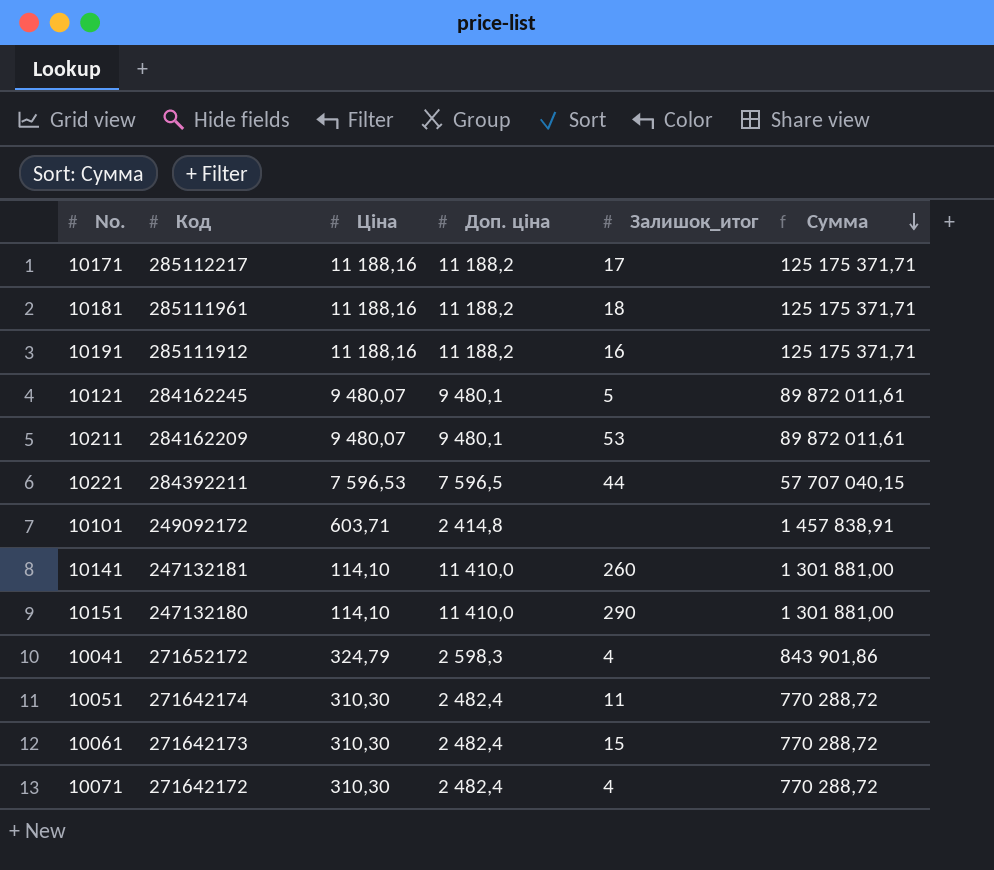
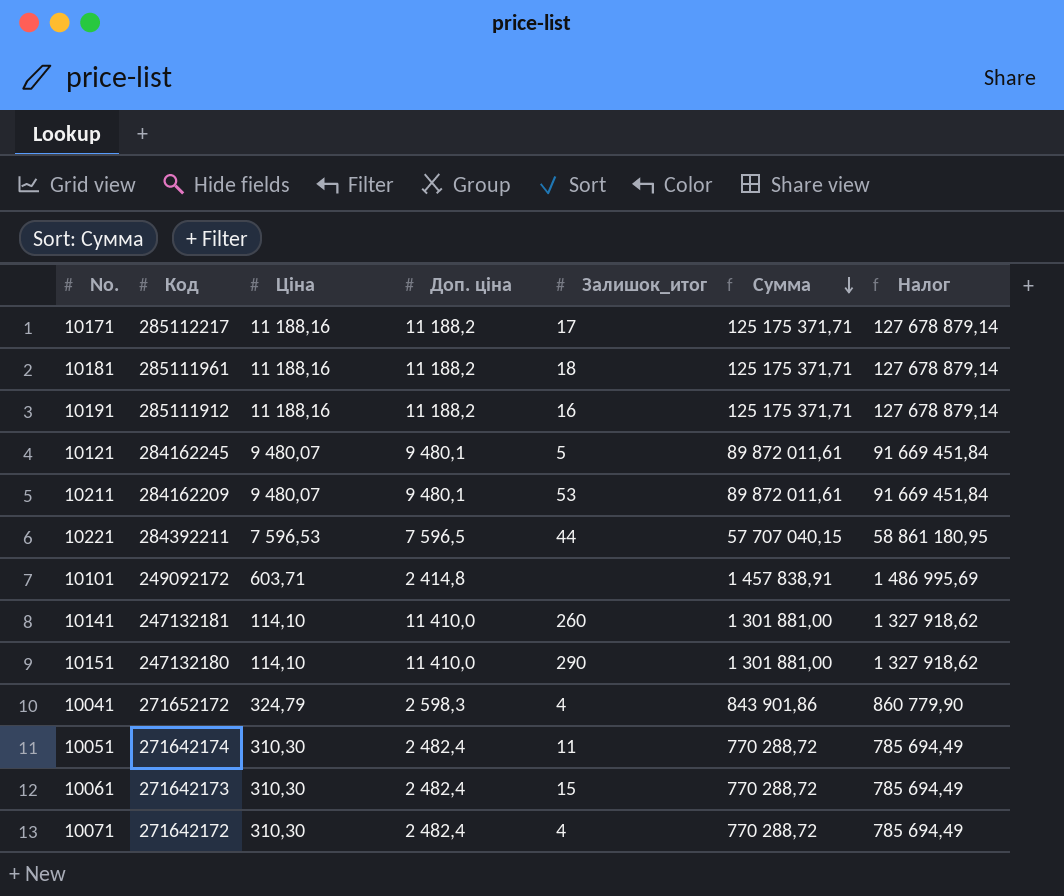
column Налог | formula: none -> [Сумма] * 1,02

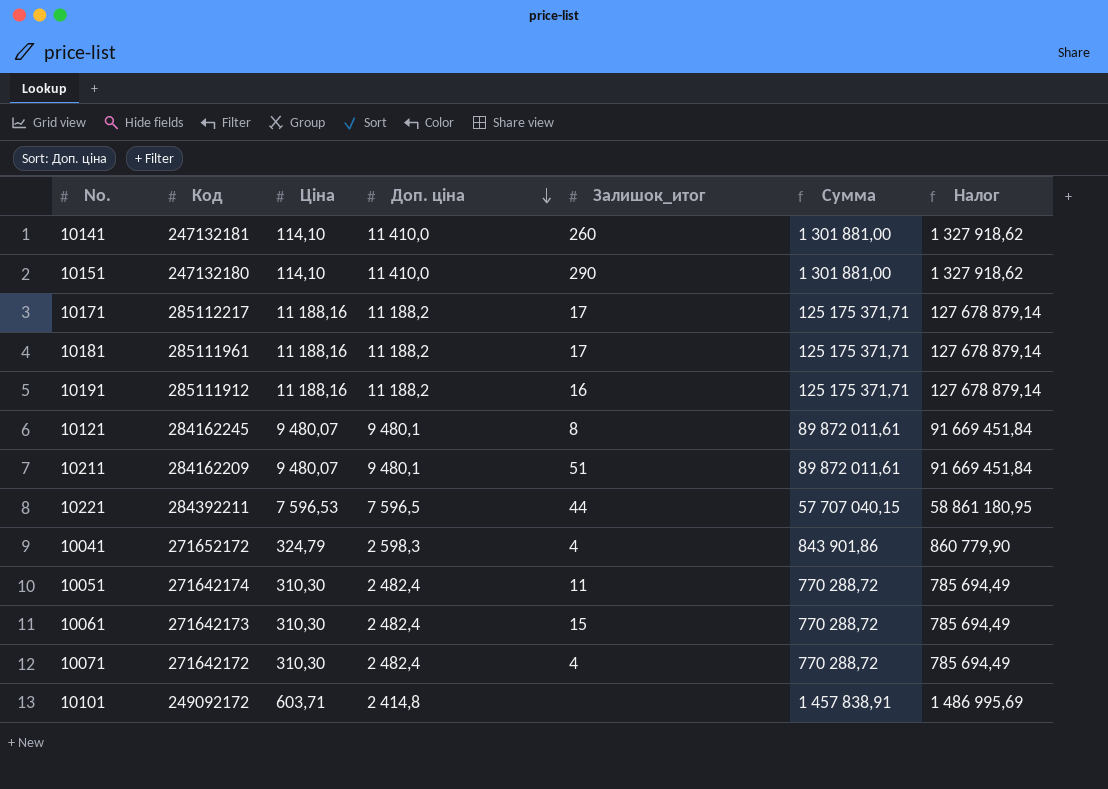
row order: Сумма descending -> Доп. ціна descending
10181 | Залишок_итог: 18 -> 17
10121 | Залишок_итог: 5 -> 8
10211 | Залишок_итог: 53 -> 51

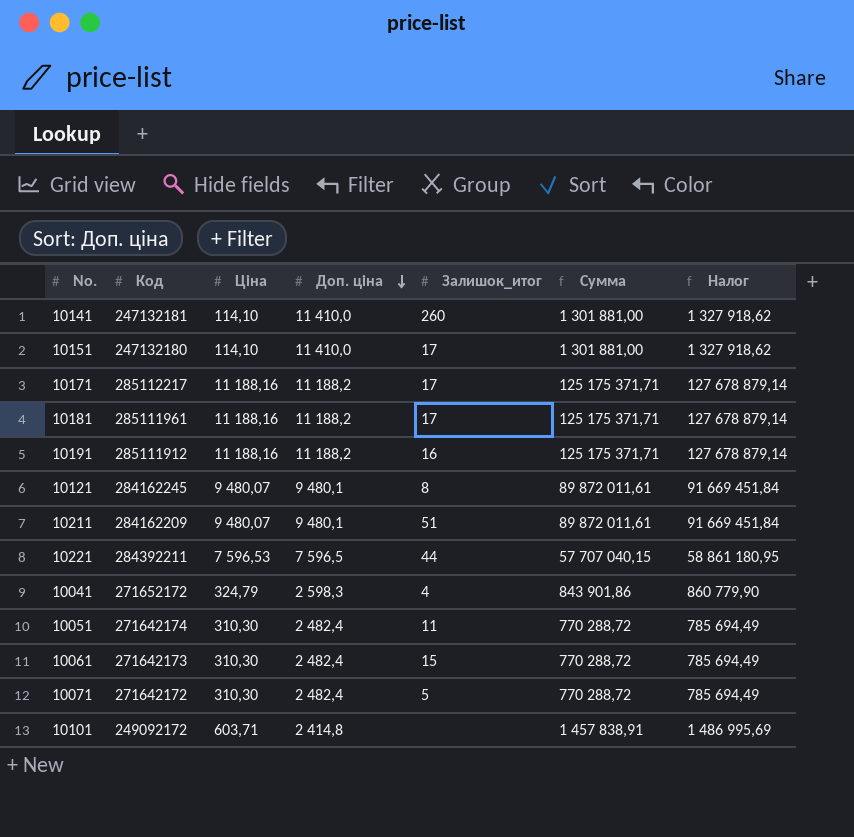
10151 | Залишок_итог: 290 -> 17
10071 | Залишок_итог: 4 -> 5

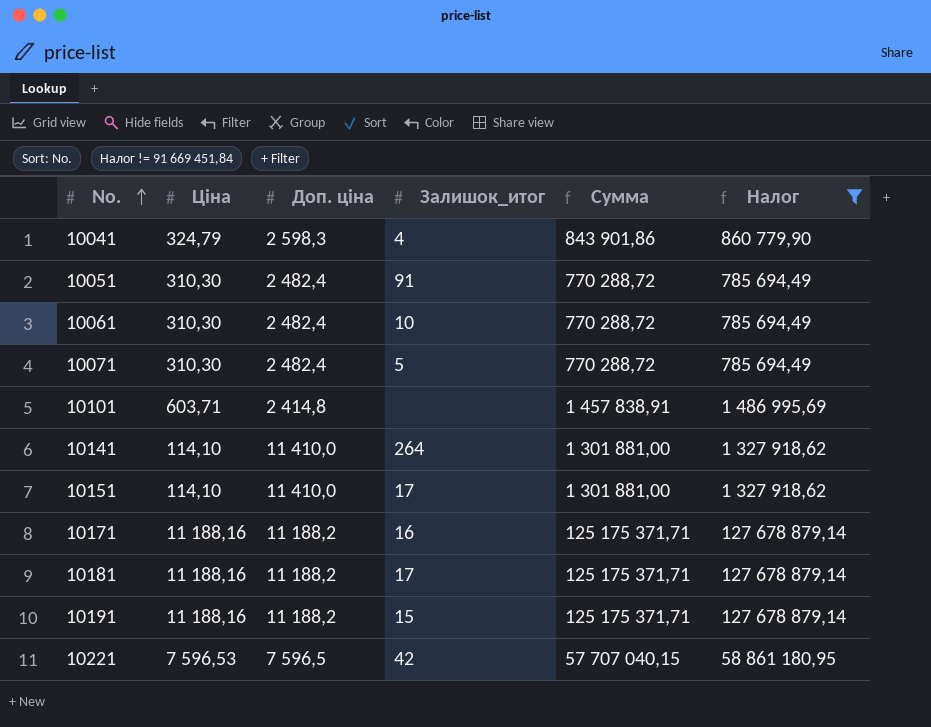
filter: none -> Налог != 91 669 451,84
row order: Доп. ціна descending -> No. ascending
column Код | position: 2 -> none
10051 | Залишок_итог: 11 -> 91
10061 | Залишок_итог: 15 -> 10
10141 | Залишок_итог: 260 -> 264
10171 | Залишок_итог: 17 -> 16
10191 | Залишок_итог: 16 -> 15
10221 | Залишок_итог: 44 -> 42

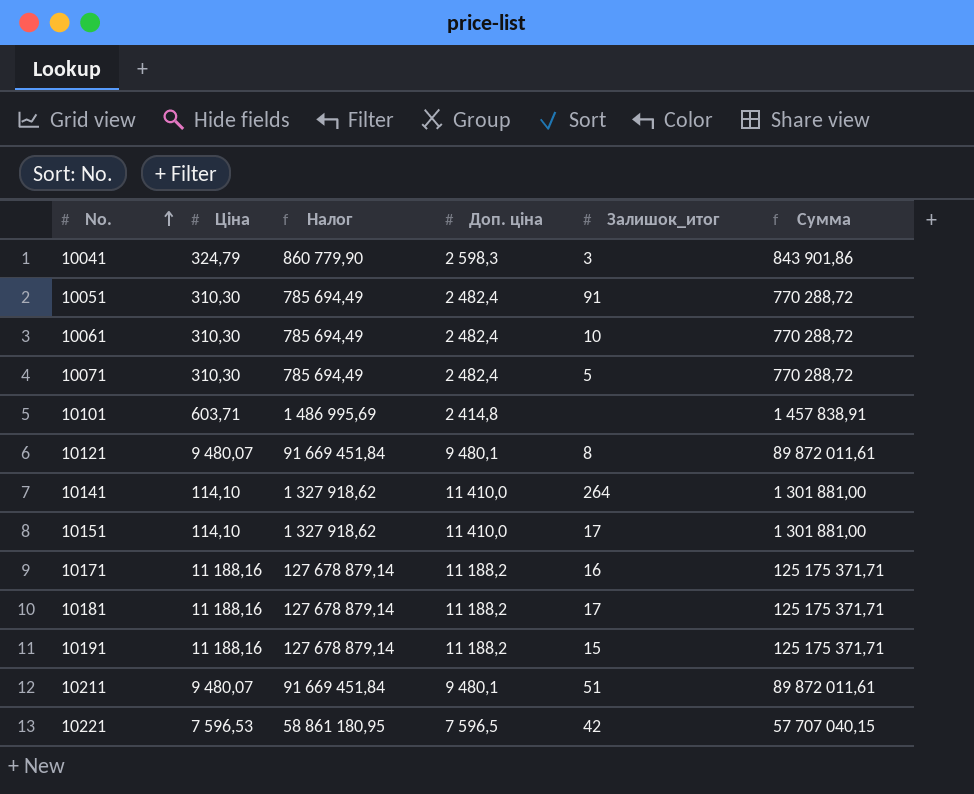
filter: Налог != 91 669 451,84 -> none
column Налог | position: 6 -> 3
10041 | Залишок_итог: 4 -> 3

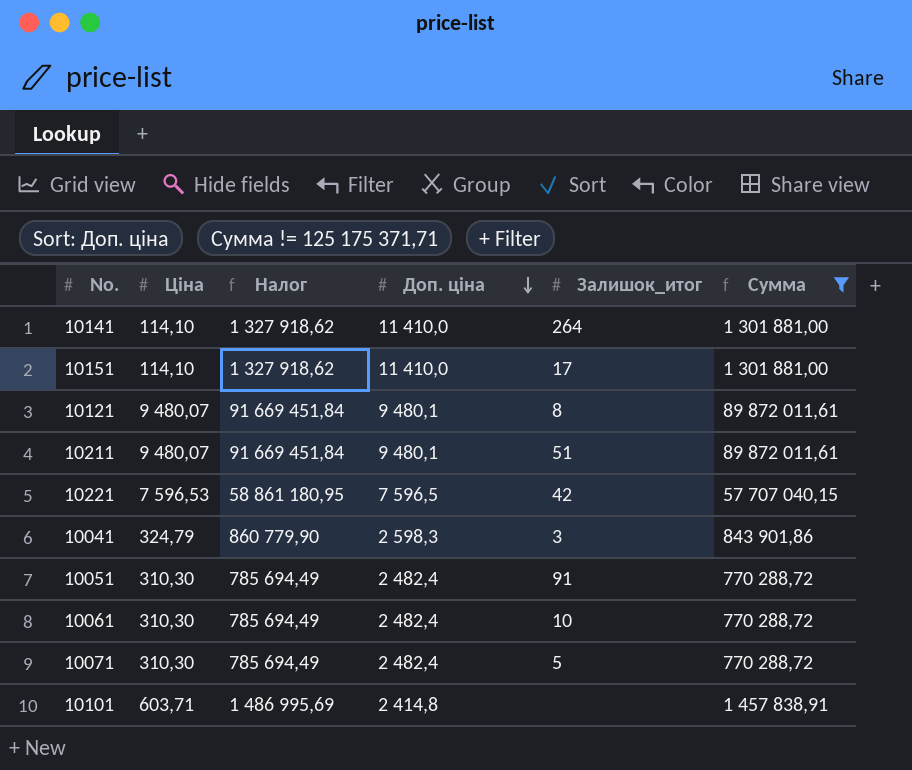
filter: none -> Сумма != 125 175 371,71
row order: No. ascending -> Доп. ціна descending

